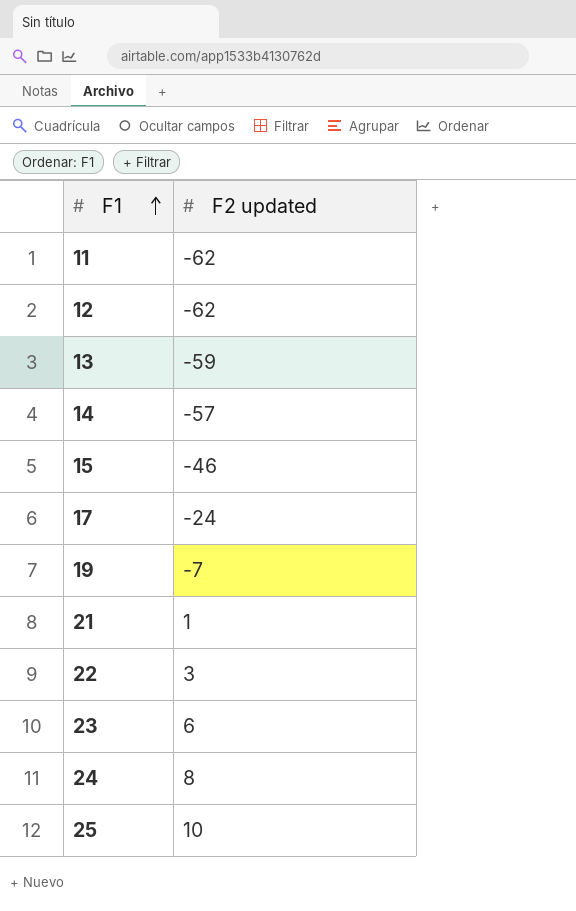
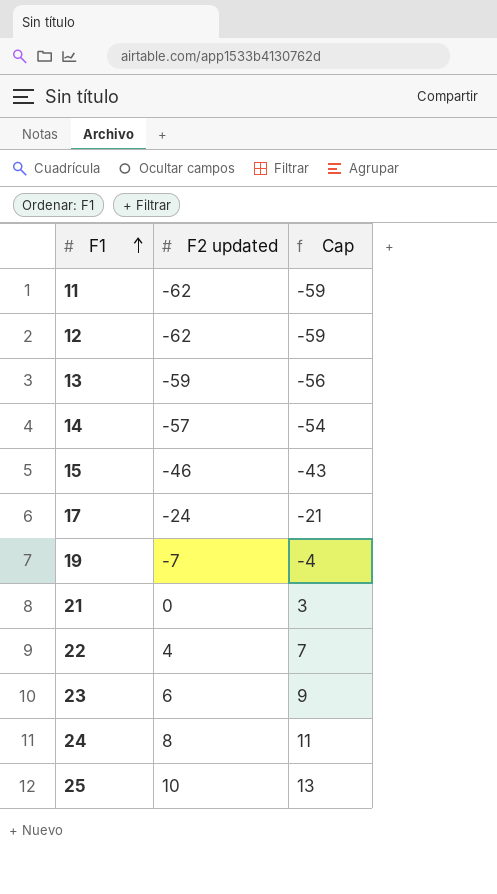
column Cap | formula: none -> [F2 updated] + 3
21 | F2 updated: 1 -> 0
22 | F2 updated: 3 -> 4

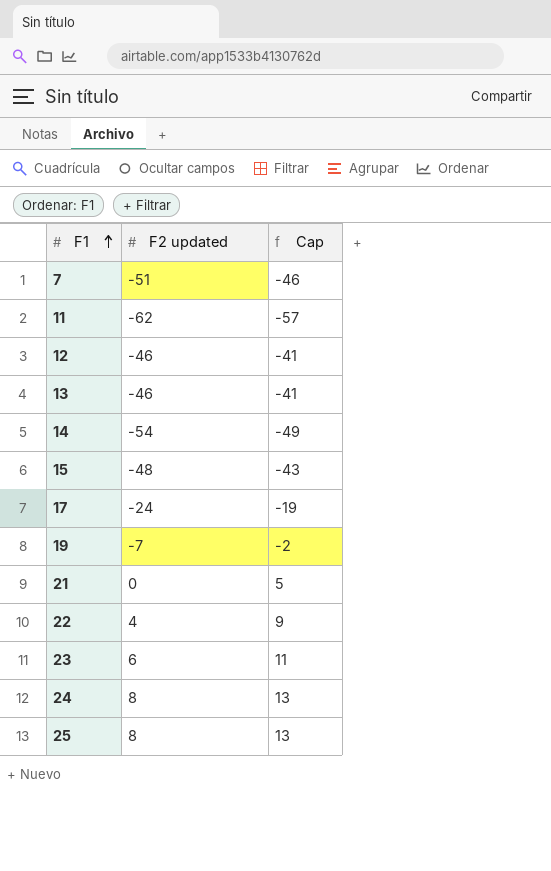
column Cap | formula: [F2 updated] + 3 -> [F2 updated] + 5
row 7: none -> -51 | -46
12 | F2 updated: -62 -> -46
13 | F2 updated: -59 -> -46
14 | F2 updated: -57 -> -54
15 | F2 updated: -46 -> -48
25 | F2 updated: 10 -> 8

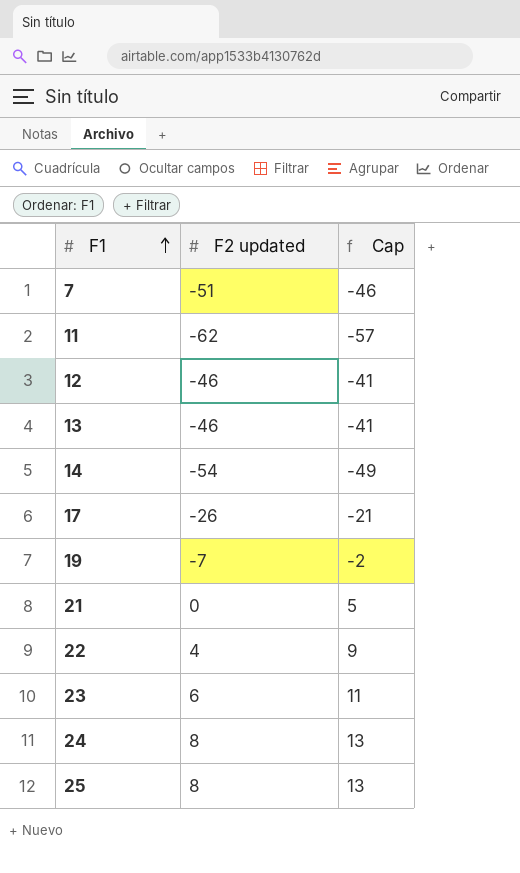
row 15: -48 | -43 -> none
17 | F2 updated: -24 -> -26
17 | Cap: -19 -> -21

